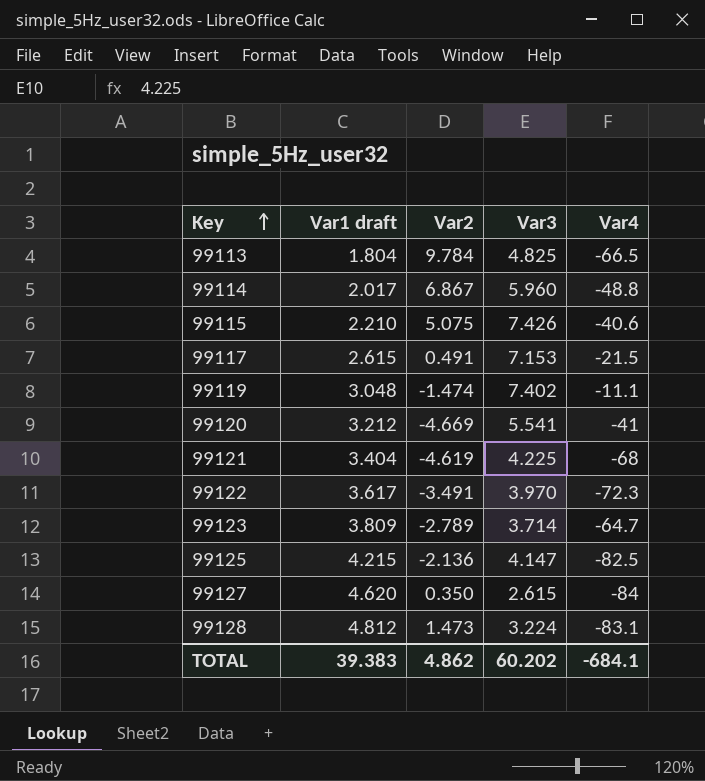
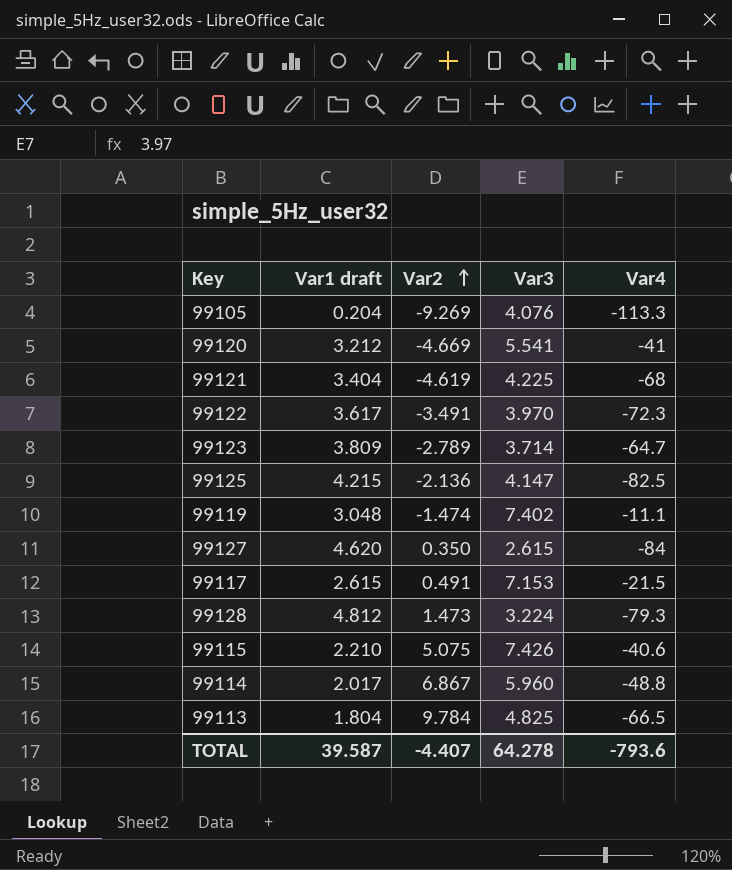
row order: Key ascending -> Var2 ascending
row 99105: none -> 0.204 | -9.269 | 4.076 | -113.3
99128 | Var4: -83.1 -> -79.3
TOTAL | Var1 draft: 39.383 -> 39.587
TOTAL | Var2: 4.862 -> -4.407
TOTAL | Var3: 60.202 -> 64.278
TOTAL | Var4: -684.1 -> -793.6

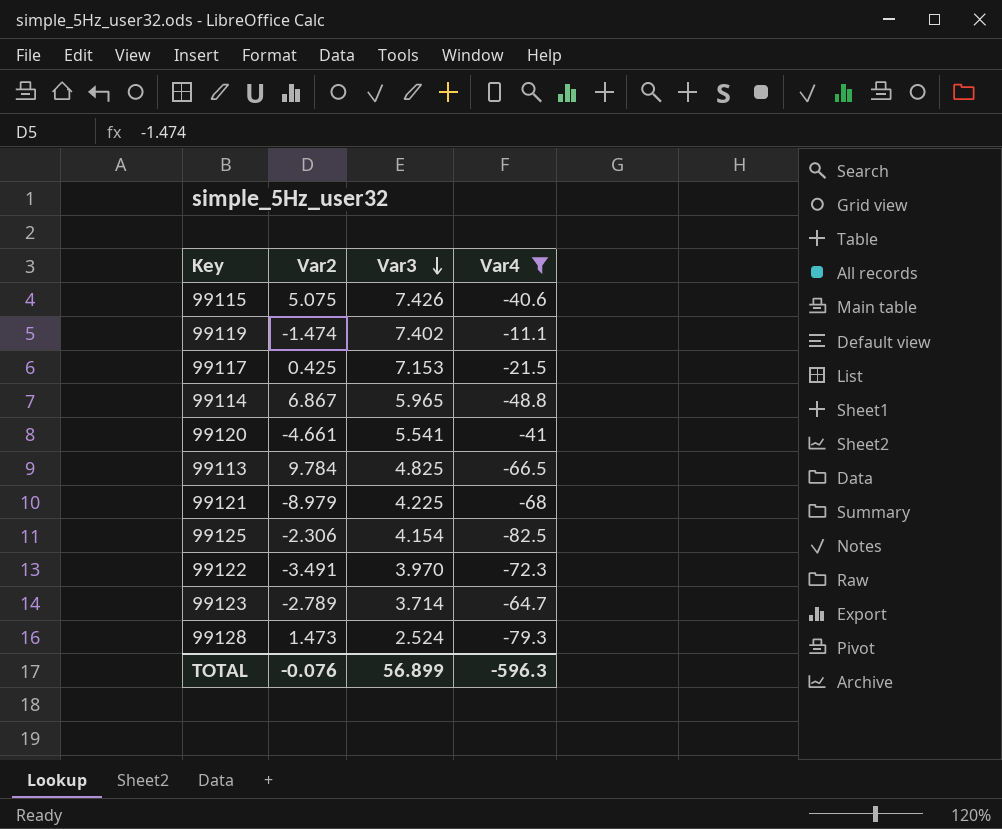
filter: none -> Var4 >= -82.5
row order: Var2 ascending -> Var3 descending
column Var1 draft | position: 2 -> none
99117 | Var2: 0.491 -> 0.425
99114 | Var3: 5.960 -> 5.965
99120 | Var2: -4.669 -> -4.661
99121 | Var2: -4.619 -> -8.979
99125 | Var2: -2.136 -> -2.306
99125 | Var3: 4.147 -> 4.154
99128 | Var3: 3.224 -> 2.524
TOTAL | Var2: -4.407 -> -0.076
TOTAL | Var3: 64.278 -> 56.899
TOTAL | Var4: -793.6 -> -596.3

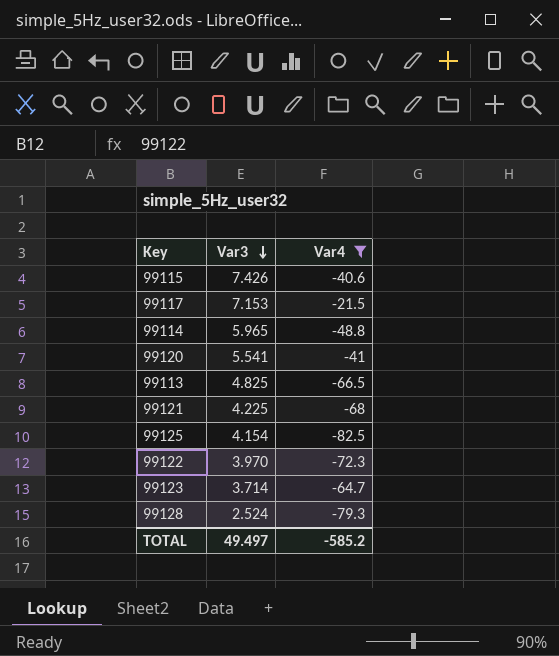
column Var2 | position: 2 -> none
row 99119: -1.474 | 7.402 | -11.1 -> none
TOTAL | Var3: 56.899 -> 49.497
TOTAL | Var4: -596.3 -> -585.2

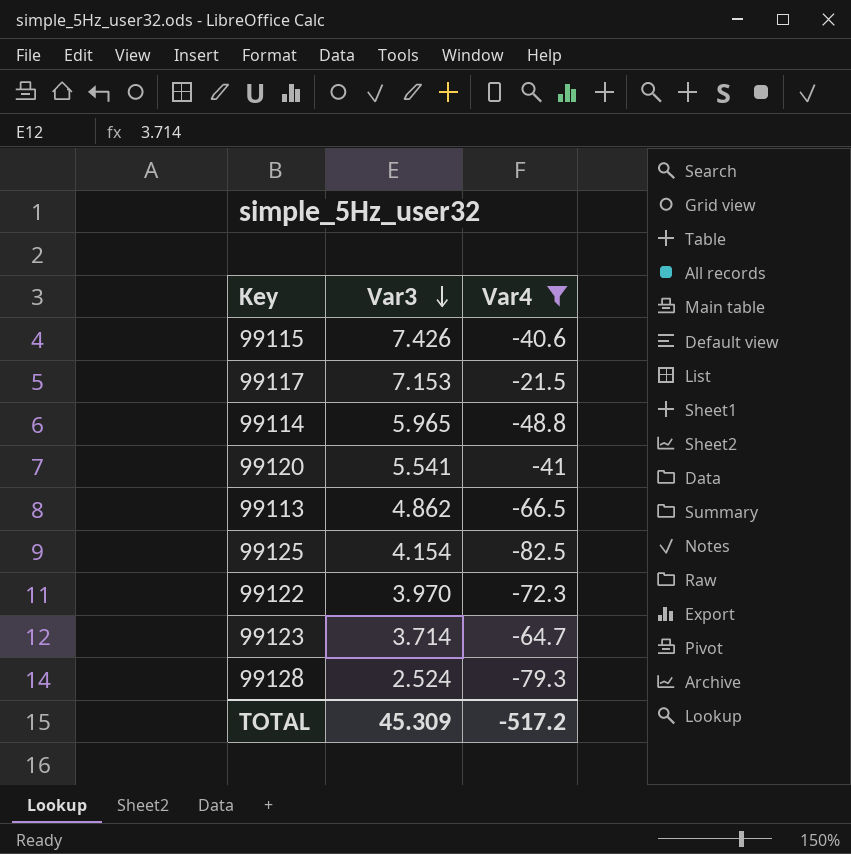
row 99121: 4.225 | -68 -> none
99113 | Var3: 4.825 -> 4.862
TOTAL | Var3: 49.497 -> 45.309
TOTAL | Var4: -585.2 -> -517.2

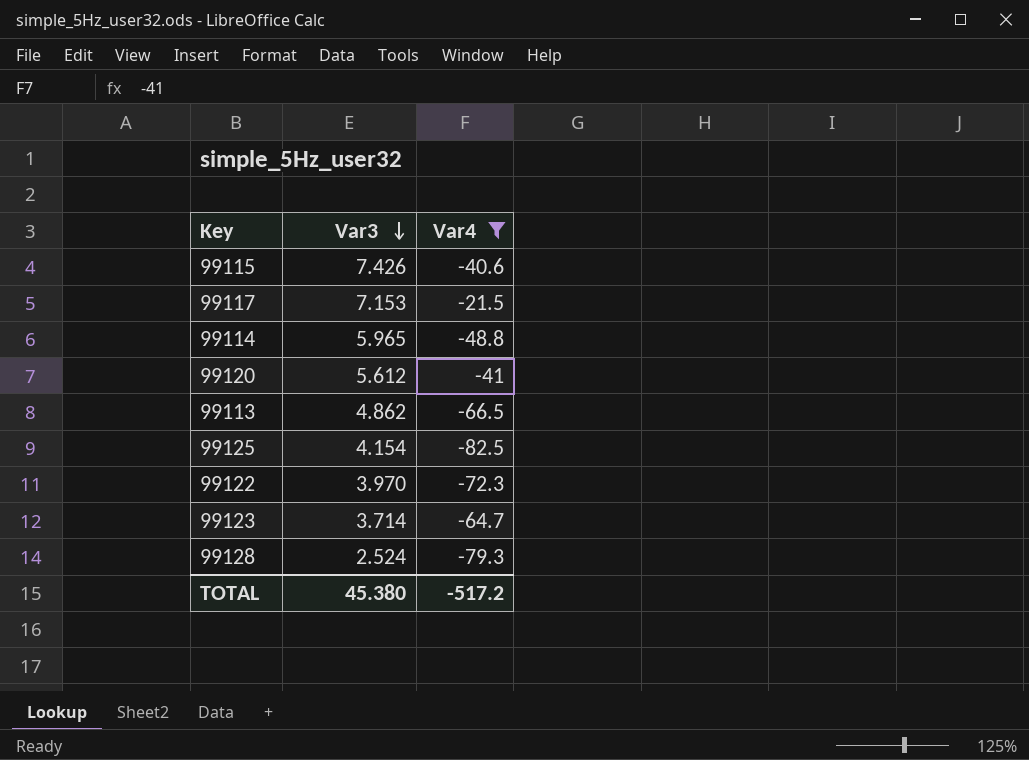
99120 | Var3: 5.541 -> 5.612
TOTAL | Var3: 45.309 -> 45.380

